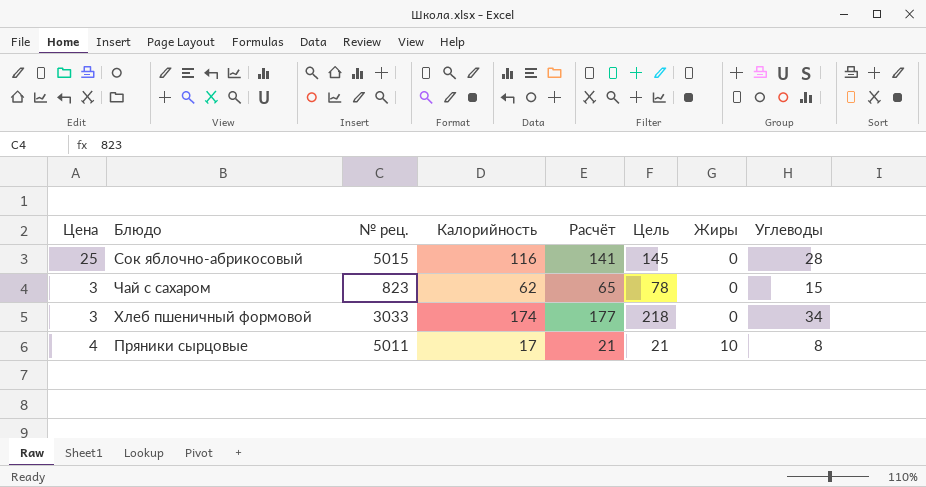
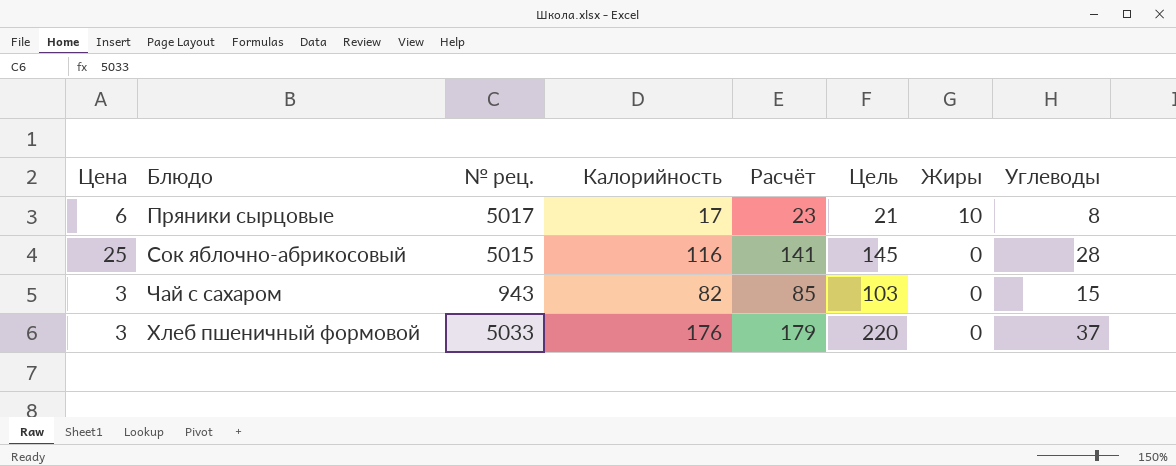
row order: Жиры ascending -> Жиры descending
Пряники сырцовые | Цена: 4 -> 6
Пряники сырцовые | № рец.: 5011 -> 5017
Пряники сырцовые | Расчёт: 21 -> 23
Чай с сахаром | № рец.: 823 -> 943
Чай с сахаром | Калорийность: 62 -> 82
Чай с сахаром | Расчёт: 65 -> 85
Чай с сахаром | Цель: 78 -> 103
Хлеб пшеничный формовой | № рец.: 3033 -> 5033
Хлеб пшеничный формовой | Калорийность: 174 -> 176
Хлеб пшеничный формовой | Расчёт: 177 -> 179
Хлеб пшеничный формовой | Цель: 218 -> 220
Хлеб пшеничный формовой | Углеводы: 34 -> 37

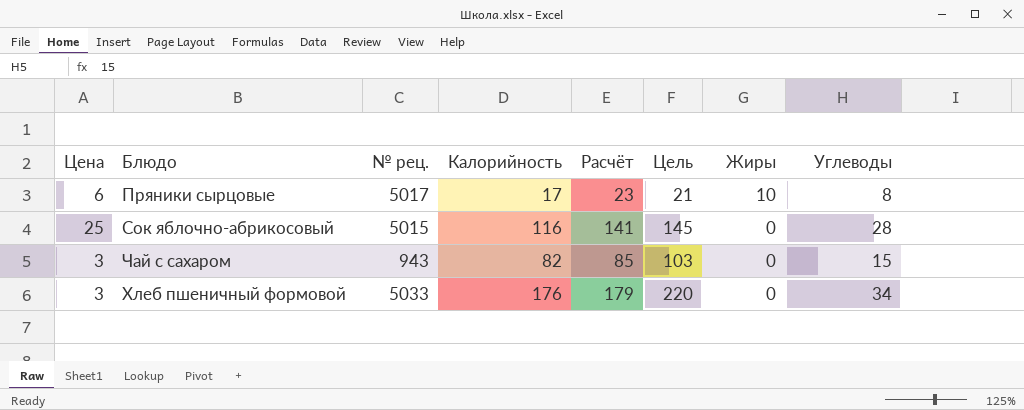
Хлеб пшеничный формовой | Углеводы: 37 -> 34

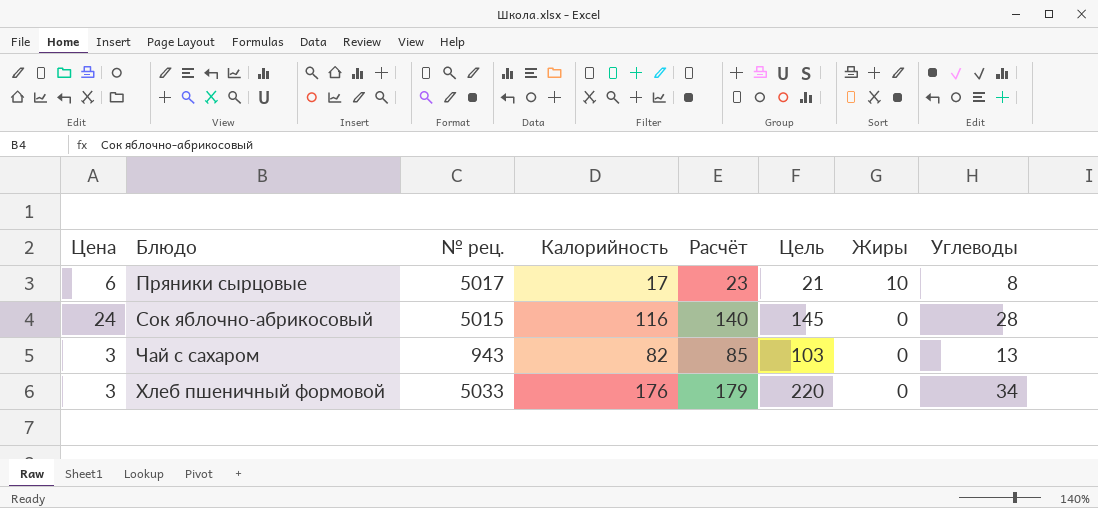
Сок яблочно-абрикосовый | Цена: 25 -> 24
Сок яблочно-абрикосовый | Расчёт: 141 -> 140
Чай с сахаром | Углеводы: 15 -> 13

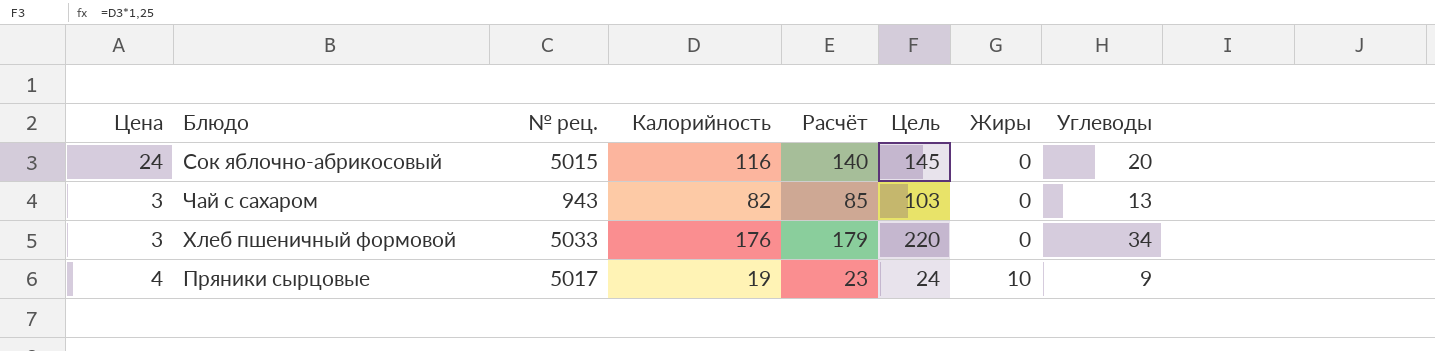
row order: Жиры descending -> Жиры ascending
Сок яблочно-абрикосовый | Углеводы: 28 -> 20
Пряники сырцовые | Цена: 6 -> 4
Пряники сырцовые | Калорийность: 17 -> 19
Пряники сырцовые | Цель: 21 -> 24
Пряники сырцовые | Углеводы: 8 -> 9

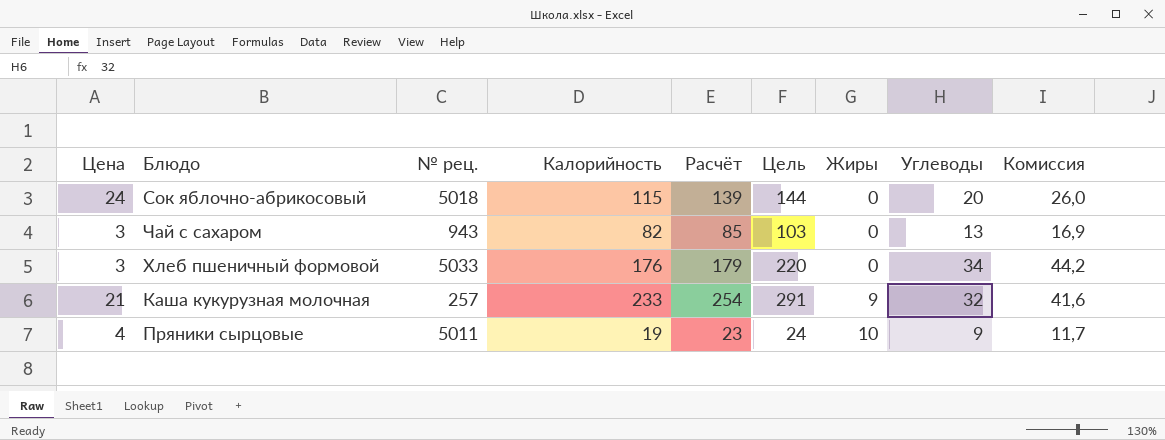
column Комиссия | formula: none -> [Углеводы] * 1,3
Сок яблочно-абрикосовый | № рец.: 5015 -> 5018
Сок яблочно-абрикосовый | Калорийность: 116 -> 115
Сок яблочно-абрикосовый | Расчёт: 140 -> 139
Сок яблочно-абрикосовый | Цель: 145 -> 144
row Каша кукурузная молочная: none -> 21 | 257 | 233 | 254 | 291 | 9 | 32 | 41,6
Пряники сырцовые | № рец.: 5017 -> 5011

